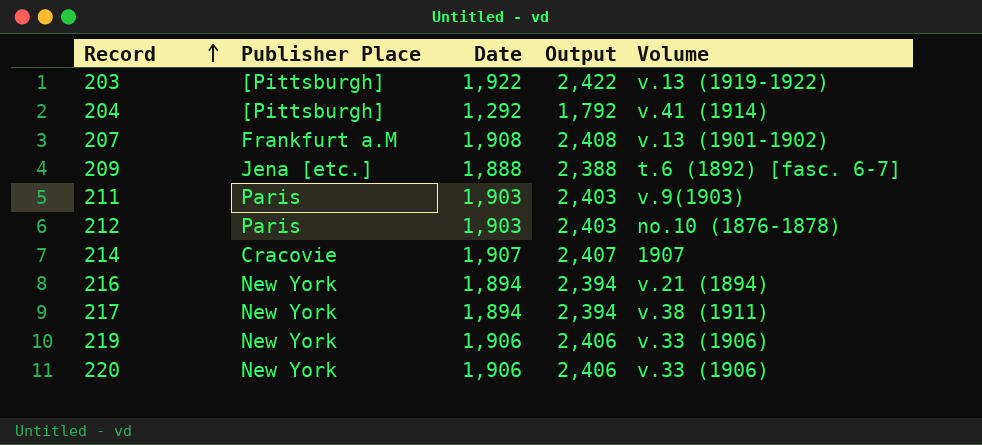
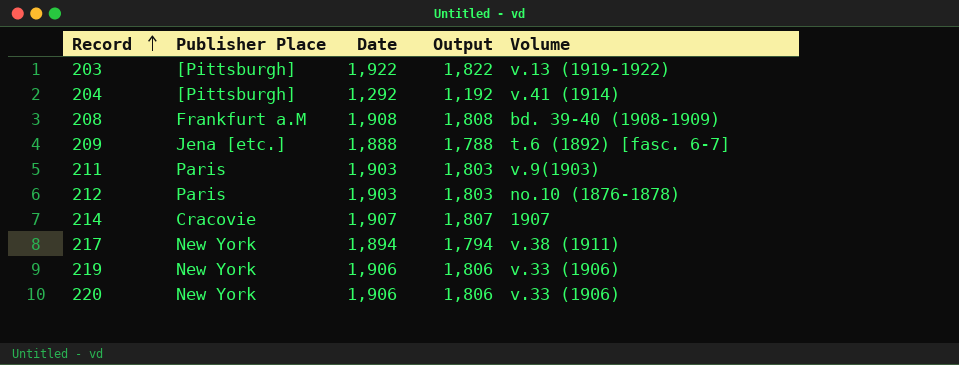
column Output | formula: [Date] + 500 -> [Date] - 100
row 207: Frankfurt a.M | 1,908 | 2,408 | v.13 (1901-1902) -> none
row 216: New York | 1,894 | 2,394 | v.21 (1894) -> none
row 208: none -> Frankfurt a.M | 1,908 | 1,808 | bd. 39-40 (1908-1909)

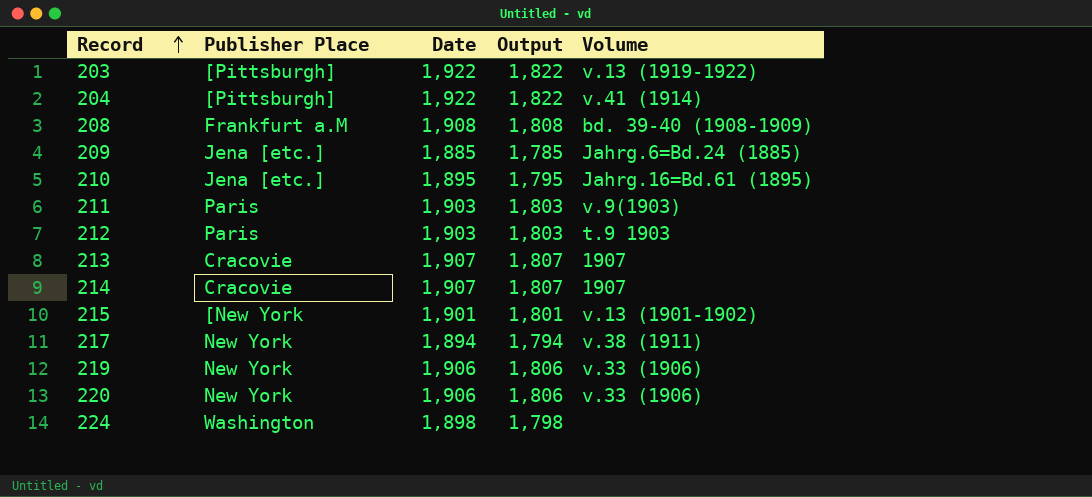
204 | Date: 1,292 -> 1,922
204 | Output: 1,192 -> 1,822
209 | Date: 1,888 -> 1,885
209 | Output: 1,788 -> 1,785
209 | Volume: t.6 (1892) [fasc. 6-7] -> Jahrg.6=Bd.24 (1885)
row 210: none -> Jena [etc.] | 1,895 | 1,795 | Jahrg.16=Bd.61 (1895)
212 | Volume: no.10 (1876-1878) -> t.9 1903
row 213: none -> Cracovie | 1,907 | 1,807 | 1907
row 215: none -> [New York | 1,901 | 1,801 | v.13 (1901-1902)
row 224: none -> Washington | 1,898 | 1,798 | none

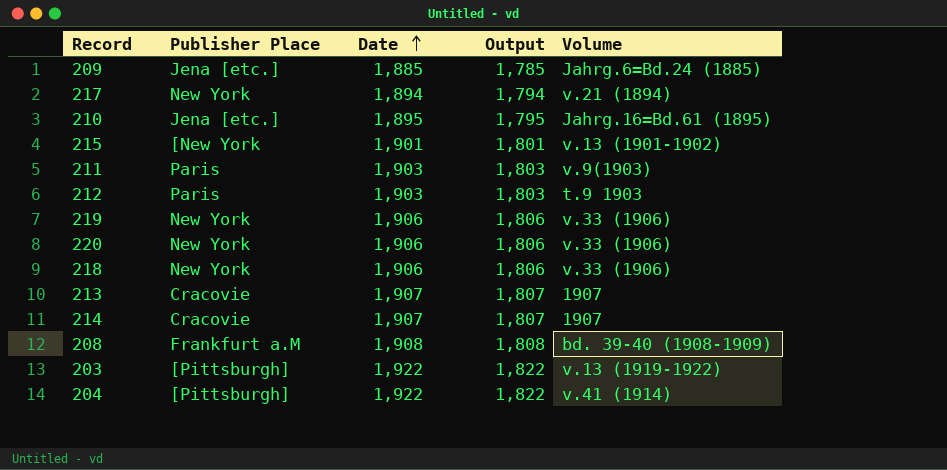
row order: Record ascending -> Date ascending
row 224: Washington | 1,898 | 1,798 | none -> none
217 | Volume: v.38 (1911) -> v.21 (1894)
row 218: none -> New York | 1,906 | 1,806 | v.33 (1906)

